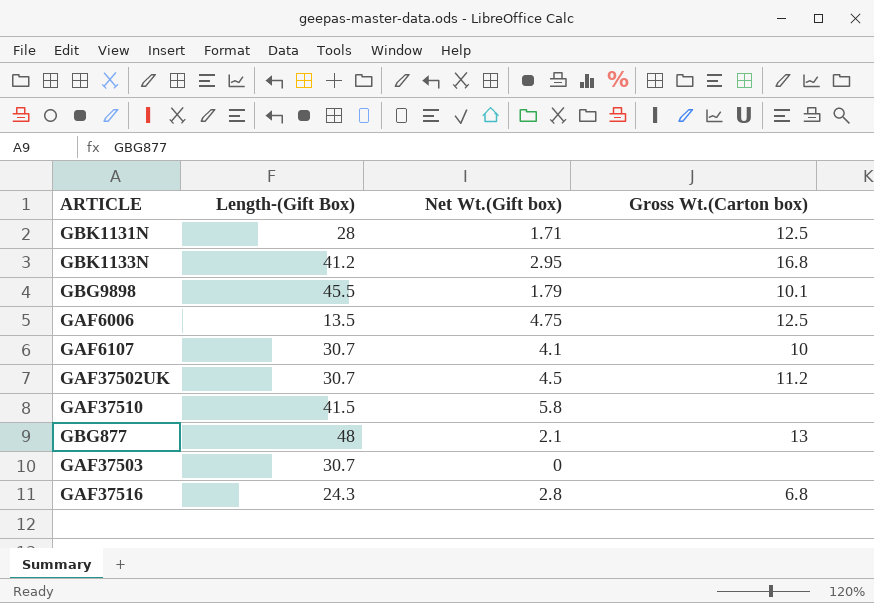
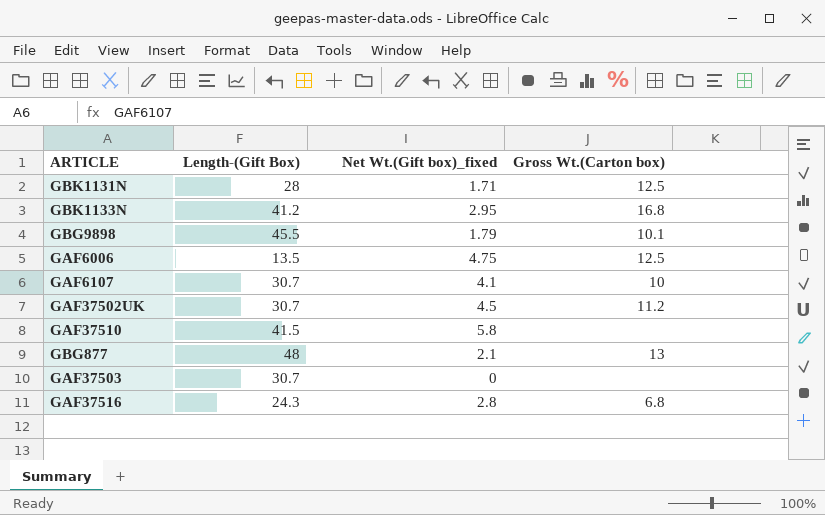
column name: Net Wt.(Gift box) -> Net Wt.(Gift box)_fixed

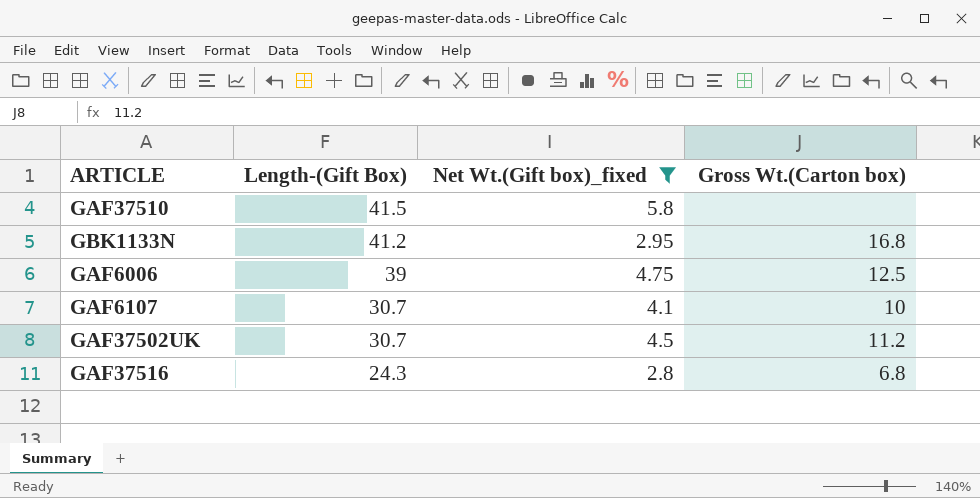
filter: none -> Net Wt.(Gift box)_fixed >= 2.8
row order: none -> Length-(Gift Box) descending
GAF6006 | Length-(Gift Box): 13.5 -> 39

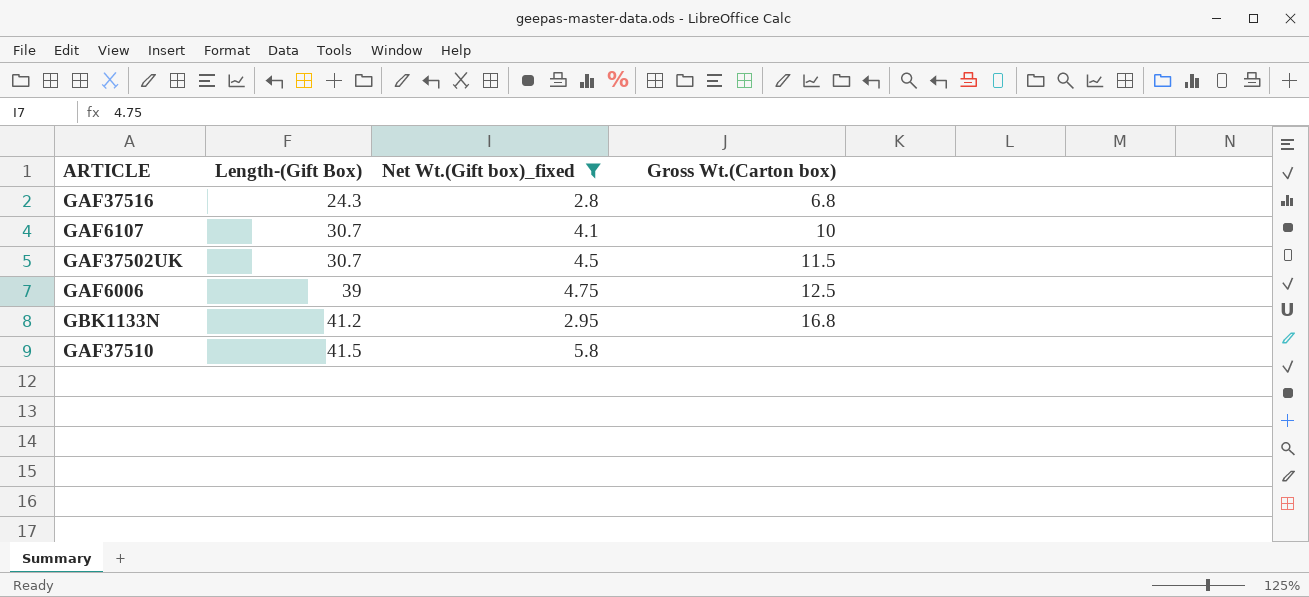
row order: Length-(Gift Box) descending -> Length-(Gift Box) ascending
GAF37502UK | Gross Wt.(Carton box): 11.2 -> 11.5

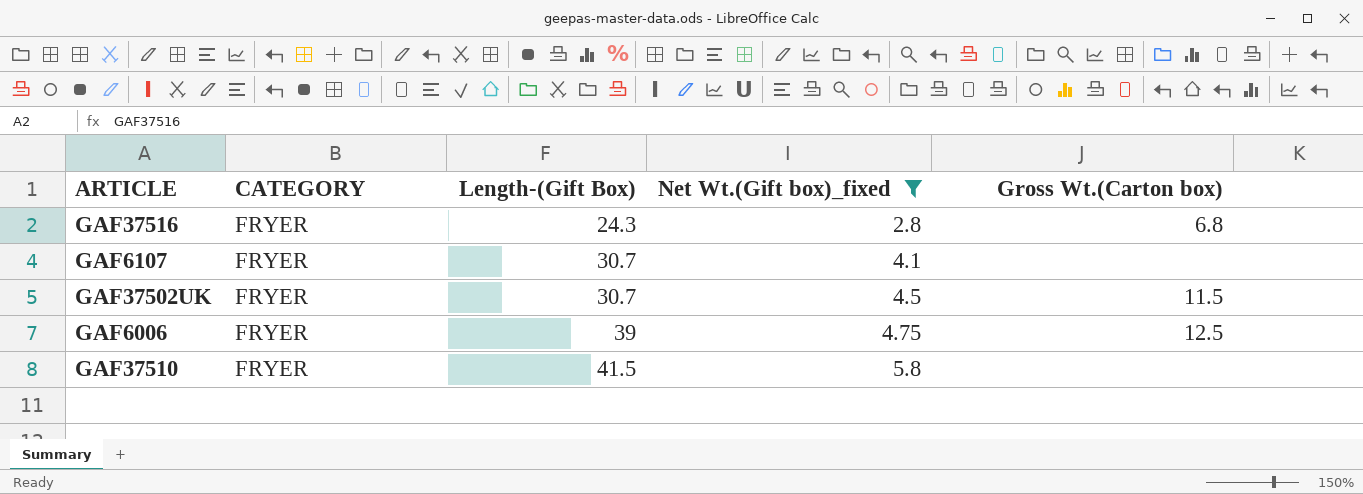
column CATEGORY | position: none -> 2
row GBK1133N: 41.2 | 2.95 | 16.8 -> none
GAF6107 | Gross Wt.(Carton box): 10 -> none

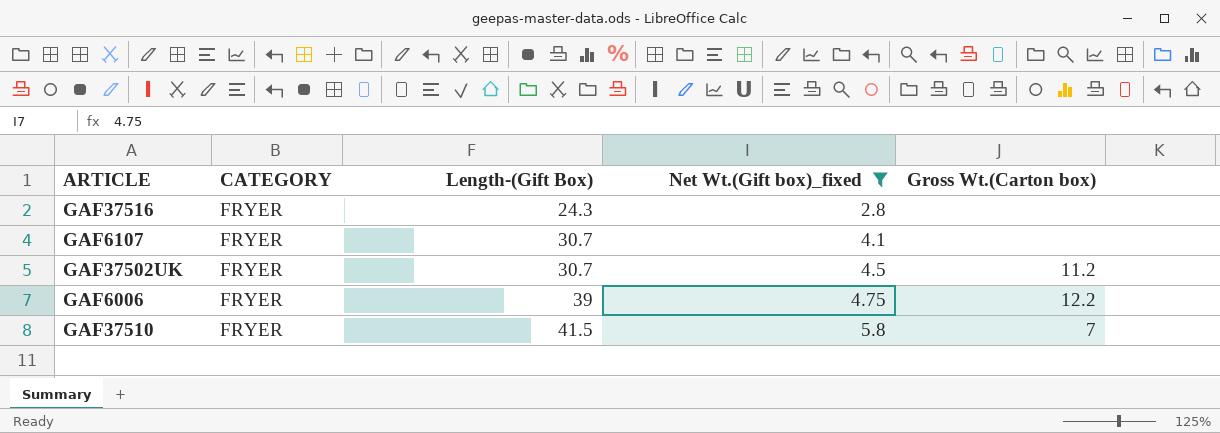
GAF37516 | Gross Wt.(Carton box): 6.8 -> none
GAF37502UK | Gross Wt.(Carton box): 11.5 -> 11.2
GAF6006 | Gross Wt.(Carton box): 12.5 -> 12.2
GAF37510 | Gross Wt.(Carton box): none -> 7

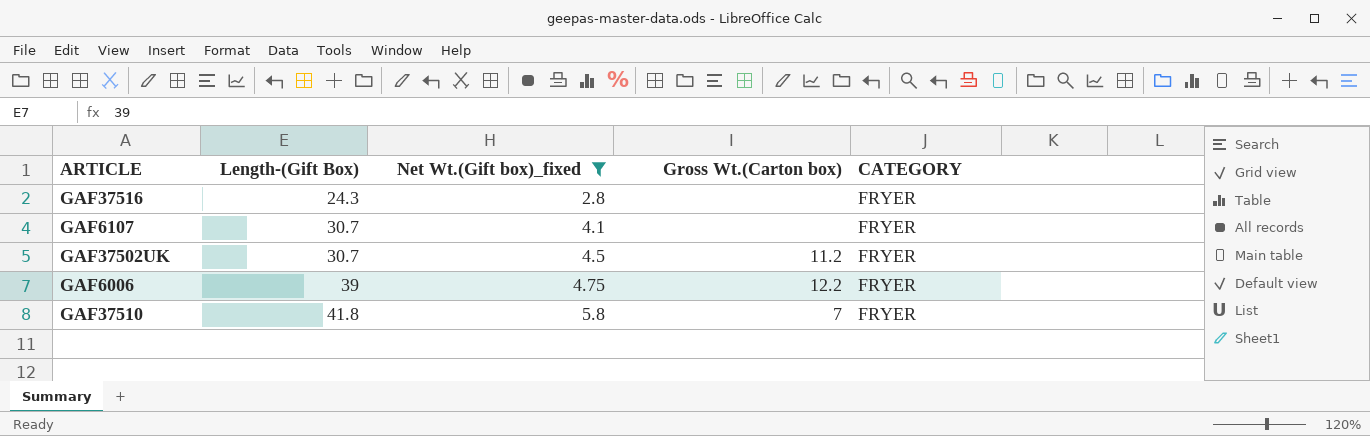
column CATEGORY | position: 2 -> 5
GAF37510 | Length-(Gift Box): 41.5 -> 41.8

